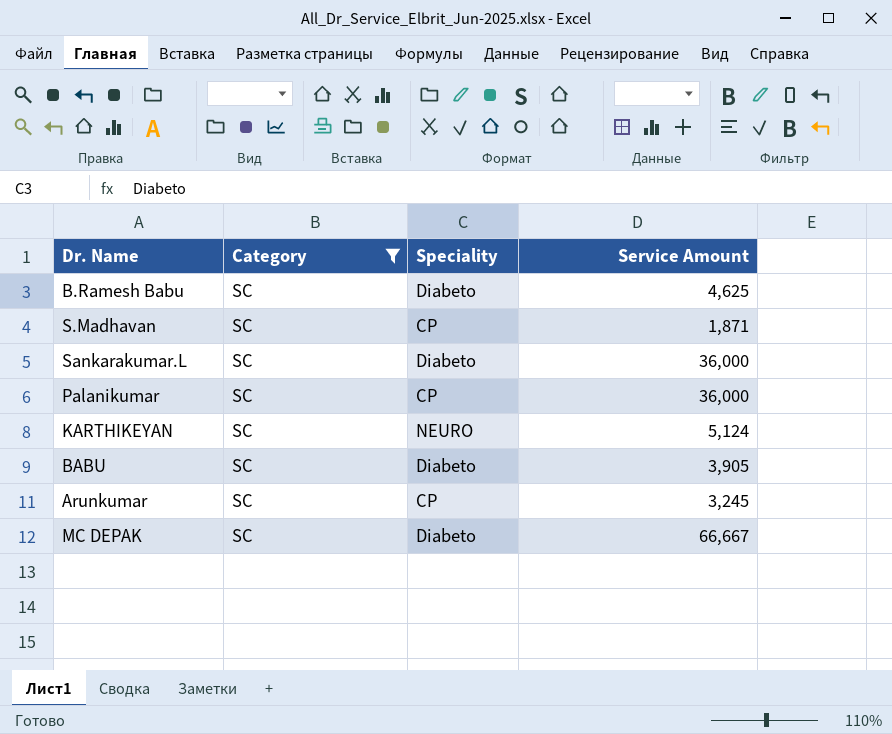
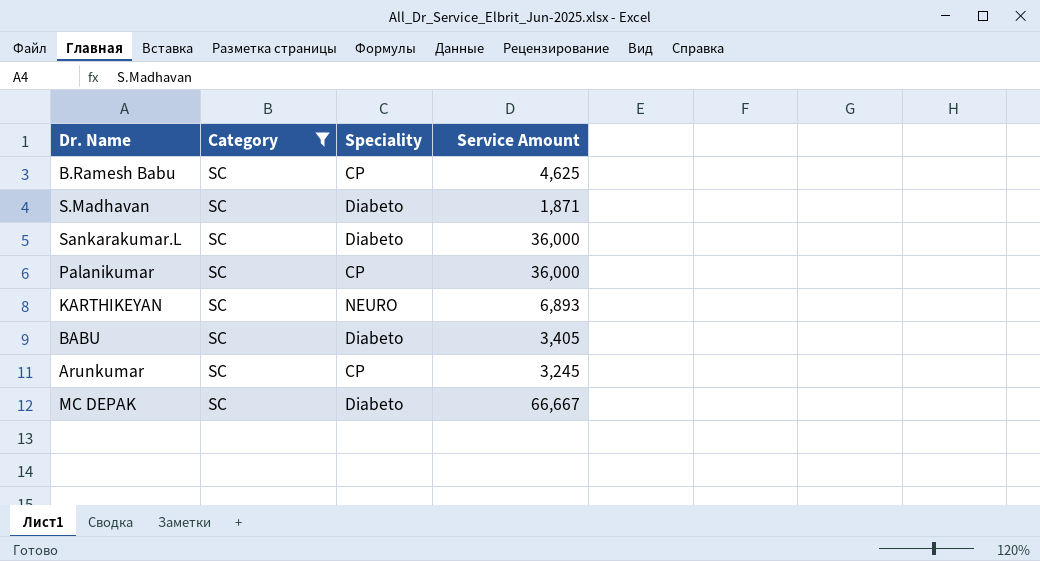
B.Ramesh Babu | Speciality: Diabeto -> CP
S.Madhavan | Speciality: CP -> Diabeto
KARTHIKEYAN | Service Amount: 5,124 -> 6,893
BABU | Service Amount: 3,905 -> 3,405

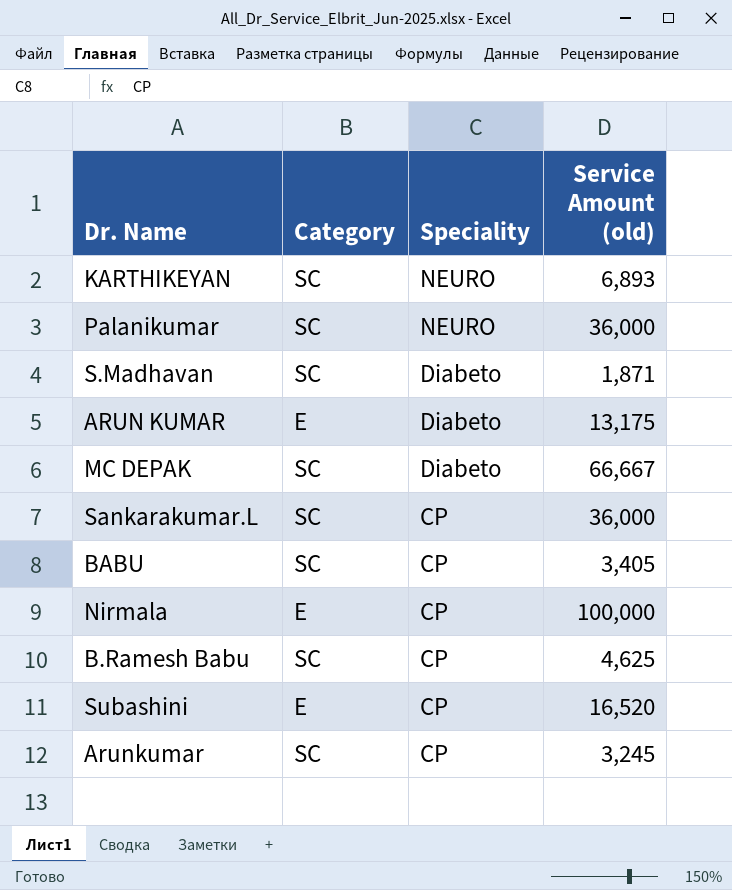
filter: Category = SC -> none
row order: none -> Speciality descending
column name: Service Amount -> Service Amount (old)
Palanikumar | Speciality: CP -> NEURO
Sankarakumar.L | Speciality: Diabeto -> CP
BABU | Speciality: Diabeto -> CP

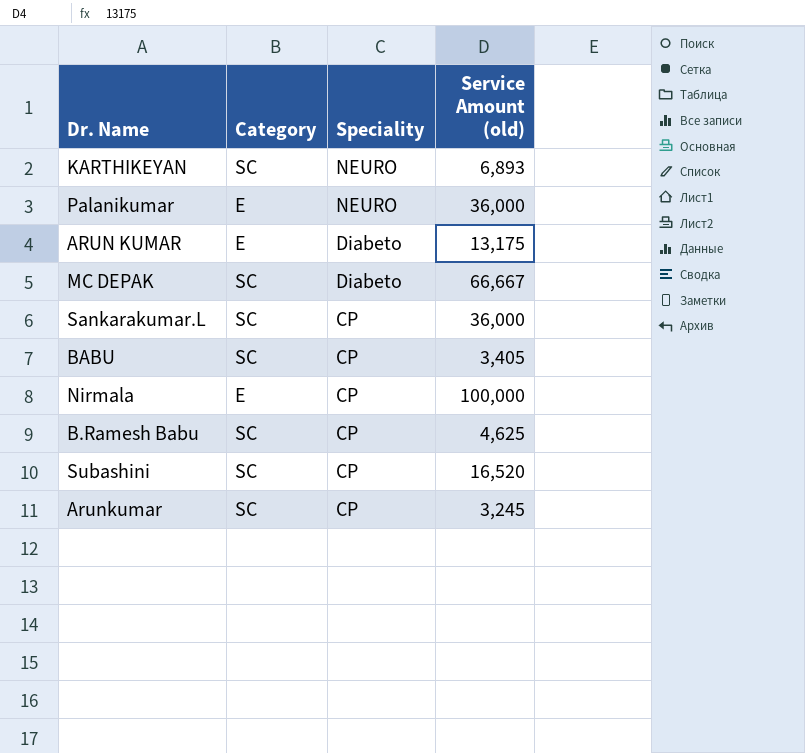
row S.Madhavan: SC | Diabeto | 1,871 -> none
Palanikumar | Category: SC -> E
Subashini | Category: E -> SC

